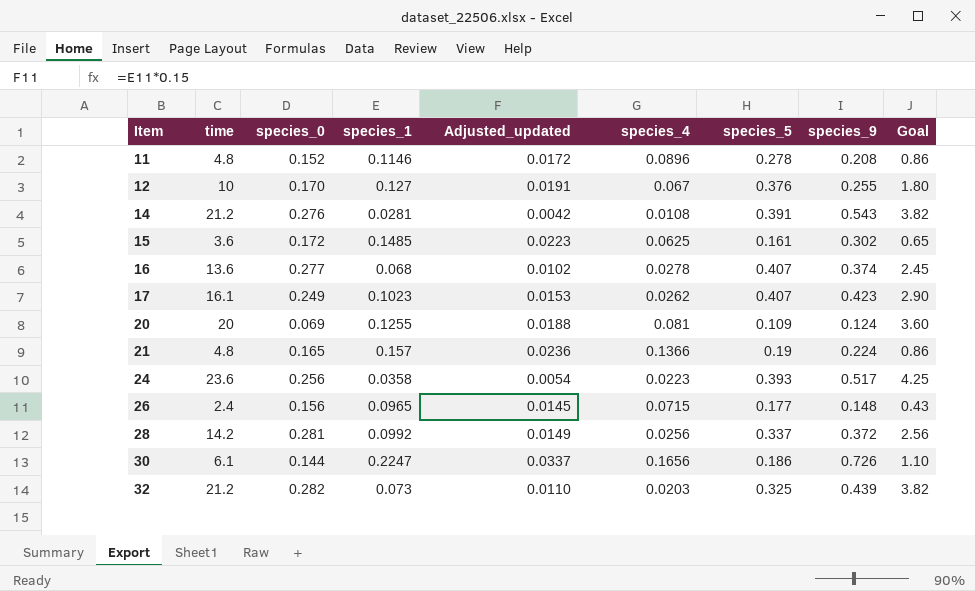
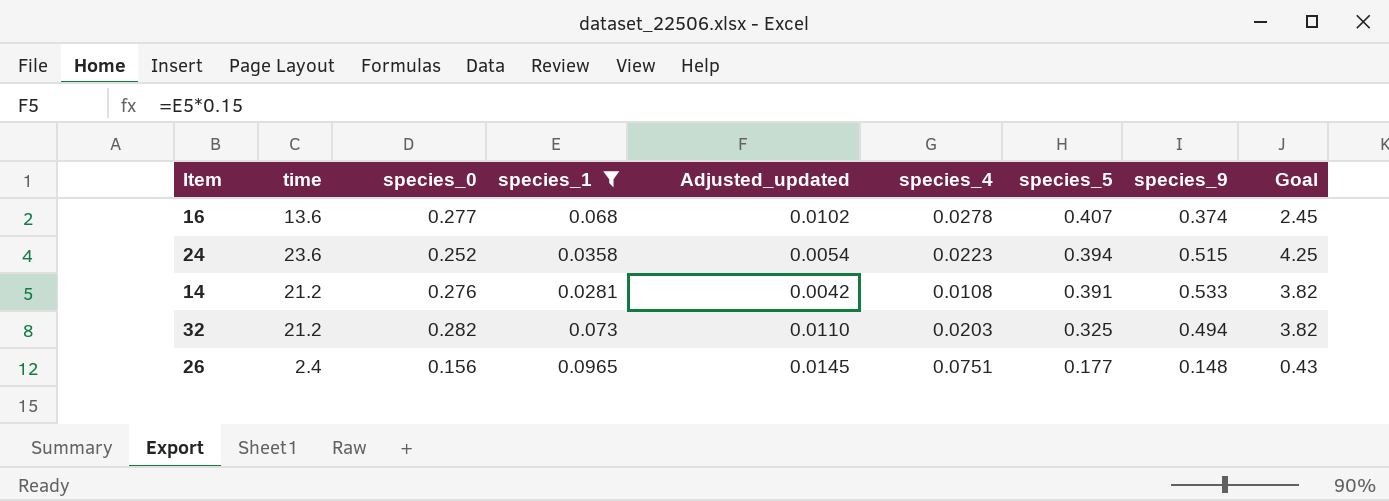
filter: none -> species_1 <= 0.0965
row order: Item ascending -> species_5 descending
24 | species_0: 0.256 -> 0.252
24 | species_5: 0.393 -> 0.394
24 | species_9: 0.517 -> 0.515
14 | species_9: 0.543 -> 0.533
32 | species_9: 0.439 -> 0.494
26 | species_4: 0.0715 -> 0.0751

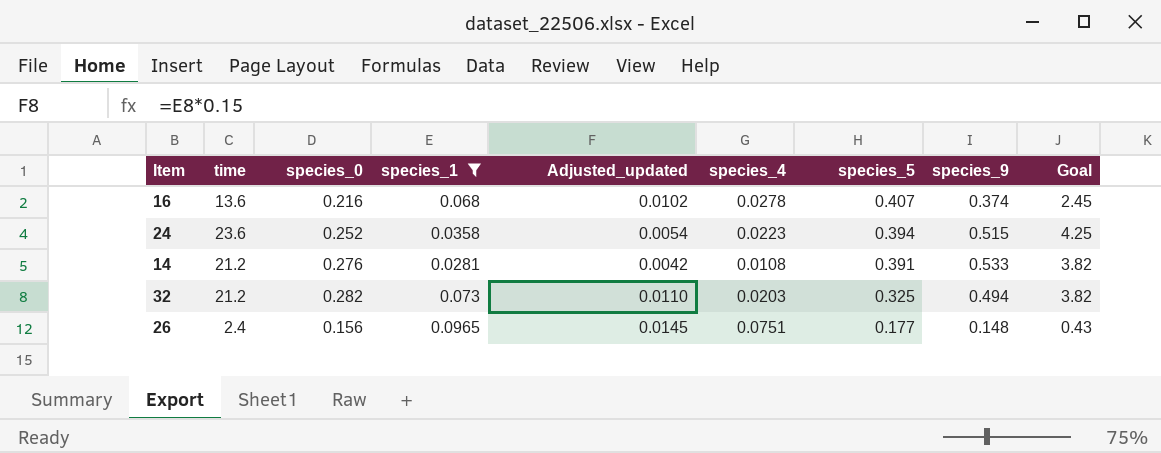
16 | species_0: 0.277 -> 0.216

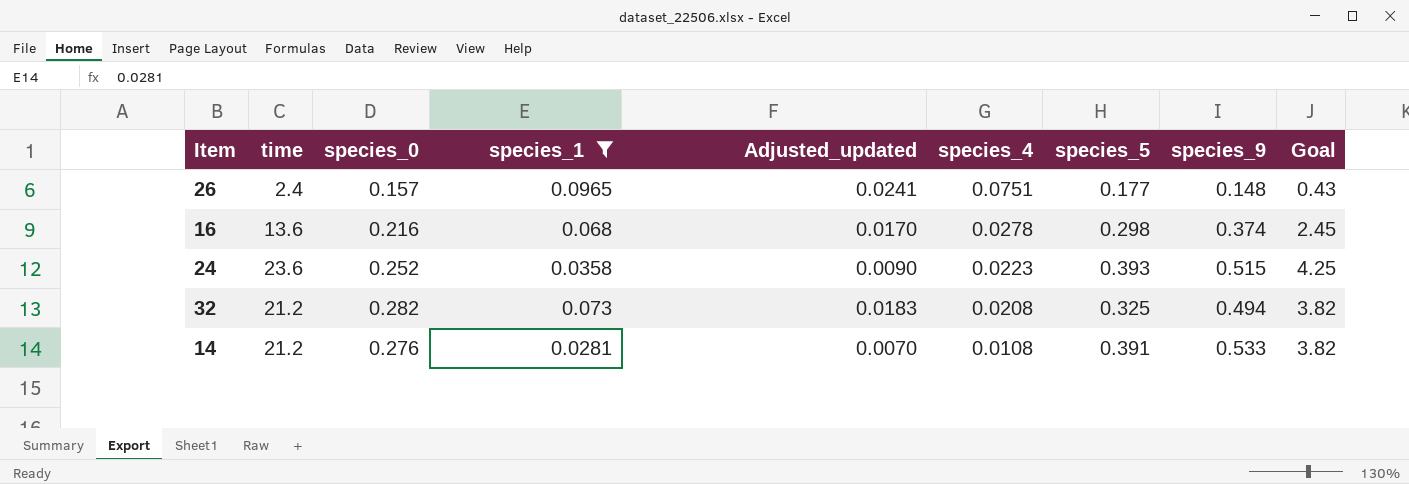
row order: species_5 descending -> species_4 descending
column Adjusted_updated | formula: [species_1] * 0.15 -> [species_1] * 0.25
26 | species_0: 0.156 -> 0.157
16 | species_5: 0.407 -> 0.298
24 | species_5: 0.394 -> 0.393
32 | species_4: 0.0203 -> 0.0208

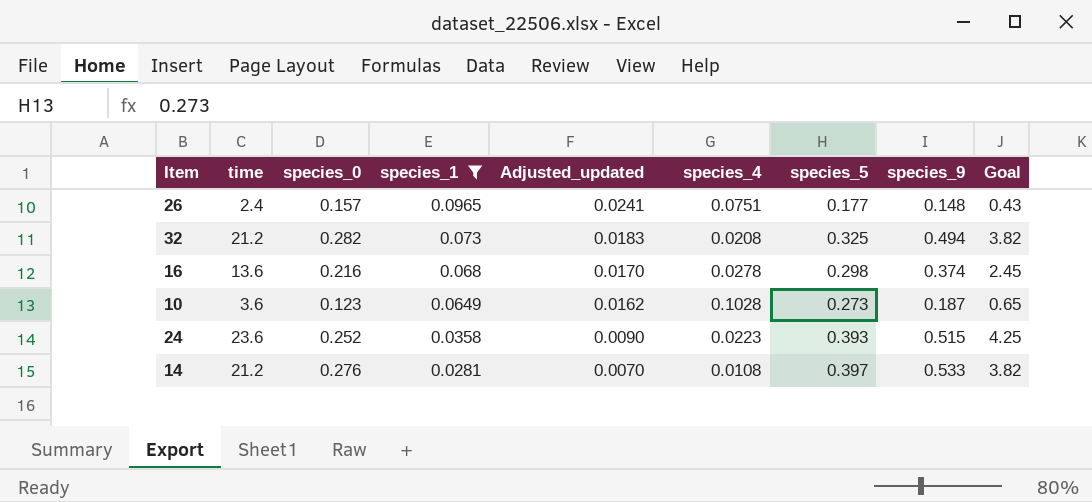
row order: species_4 descending -> species_1 descending
row 10: none -> 3.6 | 0.123 | 0.0649 | 0.0162 | 0.1028 | 0.273 | 0.187 | 0.65
14 | species_5: 0.391 -> 0.397

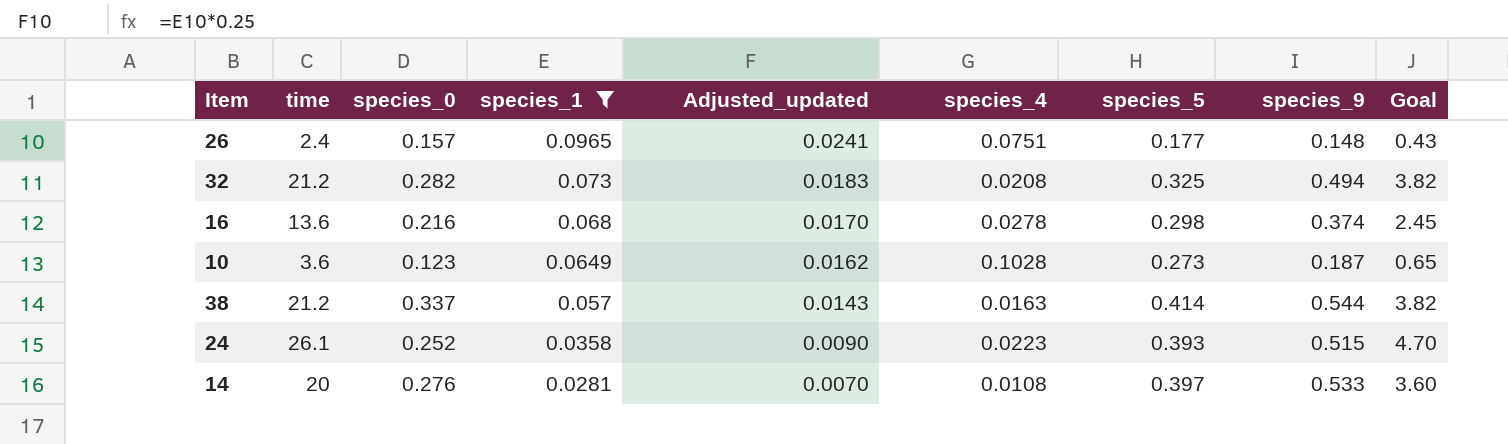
row 38: none -> 21.2 | 0.337 | 0.057 | 0.0143 | 0.0163 | 0.414 | 0.544 | 3.82
24 | time: 23.6 -> 26.1
24 | Goal: 4.25 -> 4.70
14 | time: 21.2 -> 20
14 | Goal: 3.82 -> 3.60

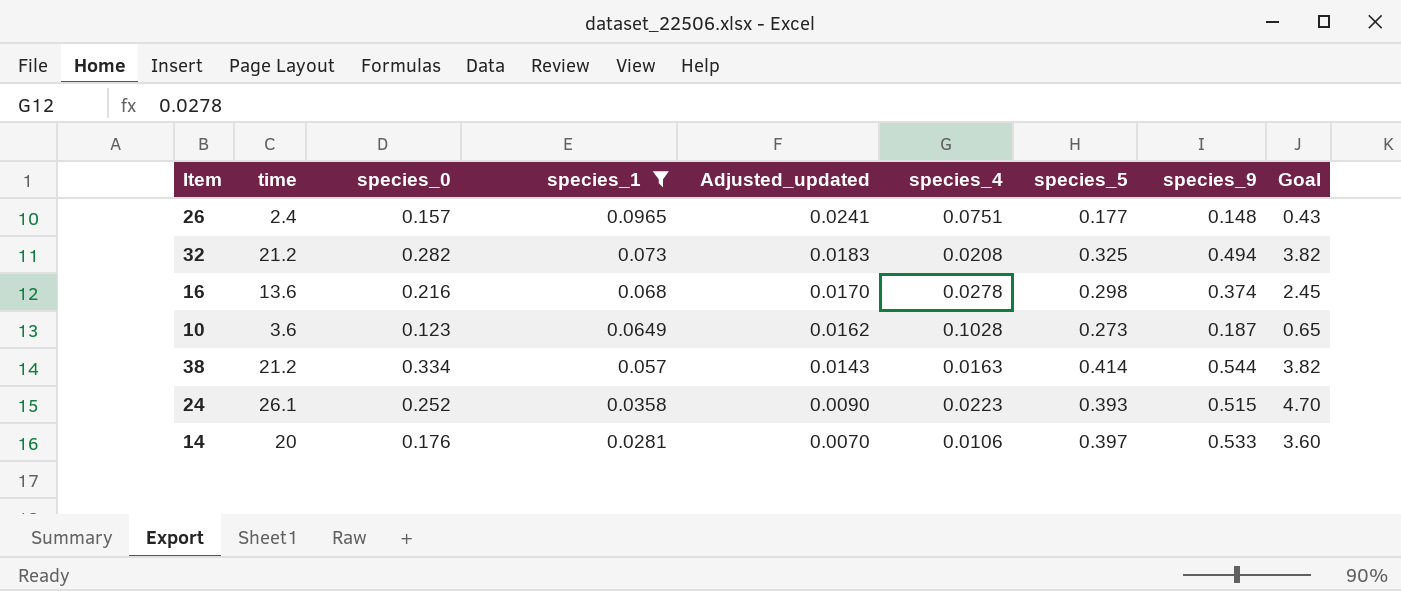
38 | species_0: 0.337 -> 0.334
14 | species_0: 0.276 -> 0.176
14 | species_4: 0.0108 -> 0.0106

